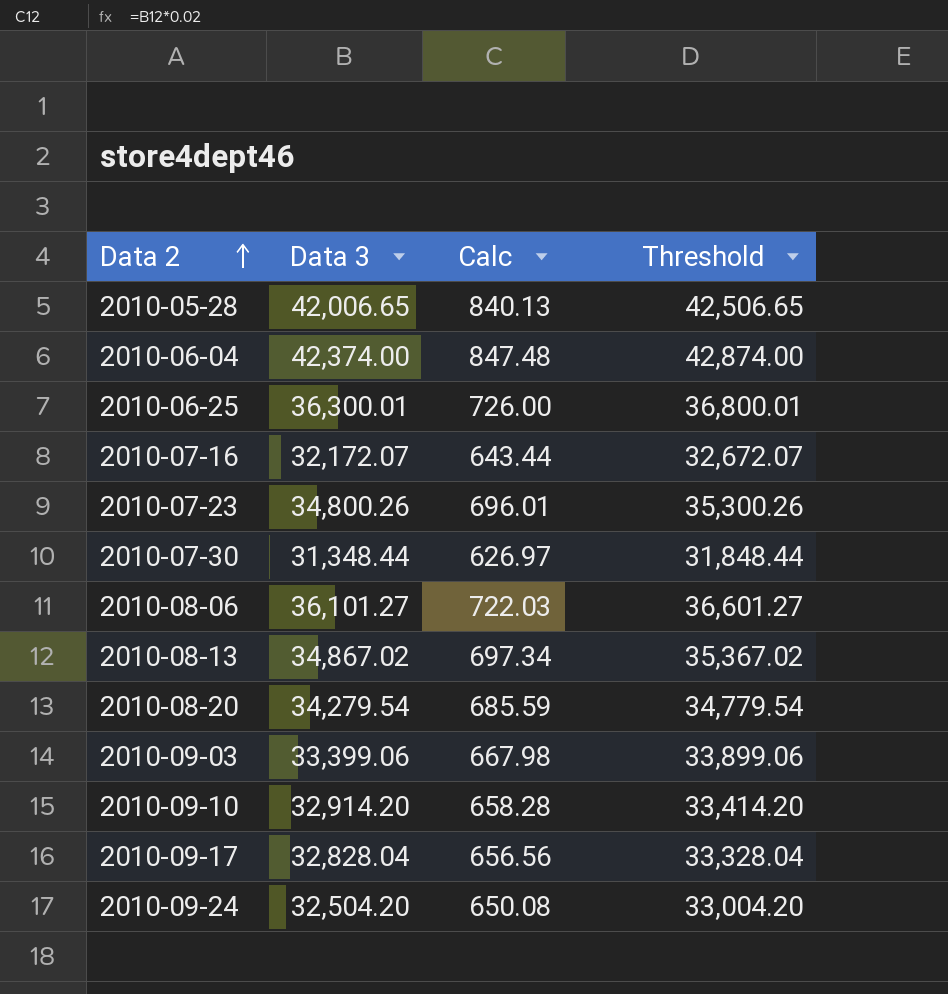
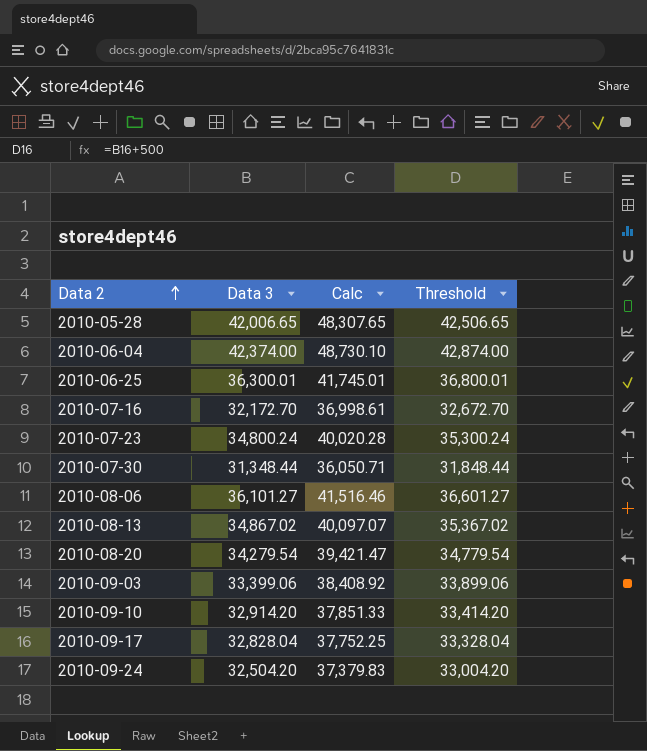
column Calc | formula: [Data 3] * 0.02 -> [Data 3] * 1.15
2010-07-16 | Data 3: 32,172.07 -> 32,172.70
2010-07-16 | Threshold: 32,672.07 -> 32,672.70
2010-07-23 | Data 3: 34,800.26 -> 34,800.24
2010-07-23 | Threshold: 35,300.26 -> 35,300.24

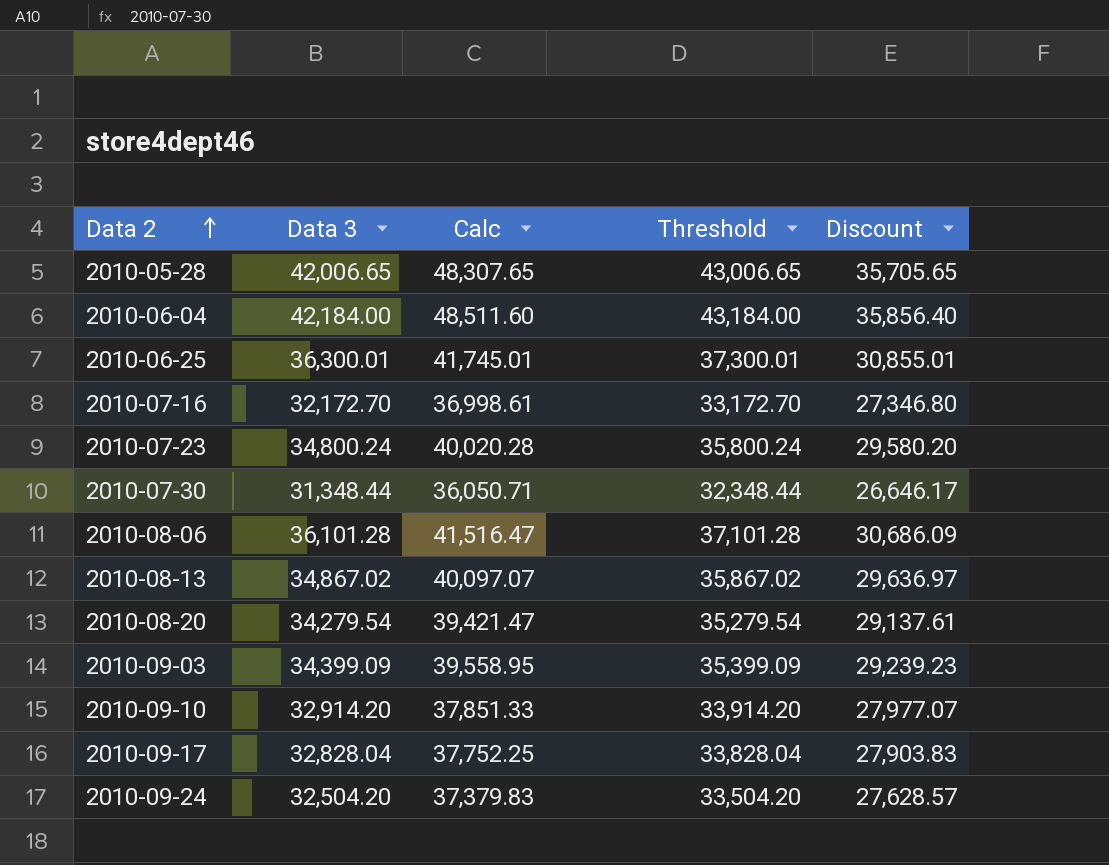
column Threshold | formula: [Data 3] + 500 -> [Data 3] + 1000
column Discount | formula: none -> [Data 3] * 0.85
2010-06-04 | Data 3: 42,374.00 -> 42,184.00
2010-06-04 | Calc: 48,730.10 -> 48,511.60
2010-08-06 | Data 3: 36,101.27 -> 36,101.28
2010-08-06 | Calc: 41,516.46 -> 41,516.47
2010-09-03 | Data 3: 33,399.06 -> 34,399.09
2010-09-03 | Calc: 38,408.92 -> 39,558.95

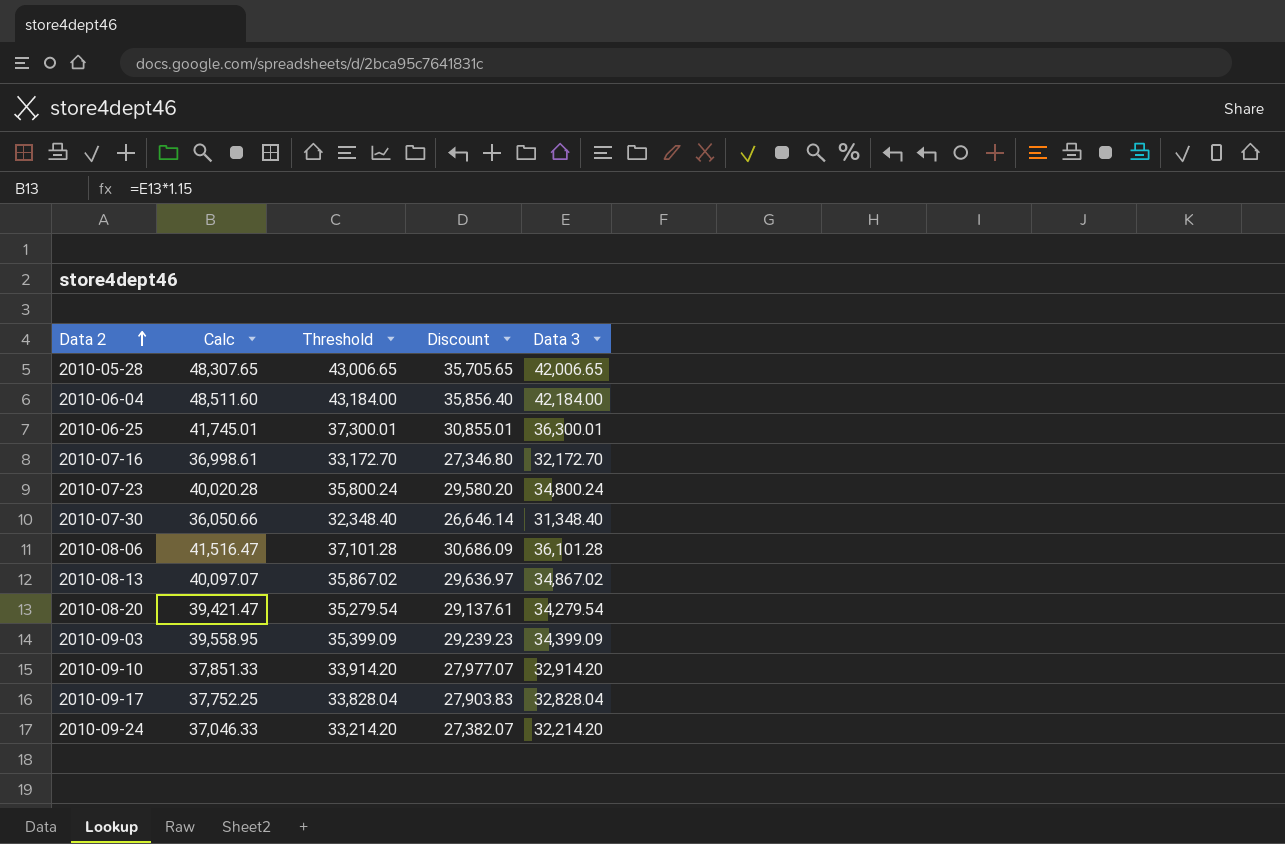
column Data 3 | position: 2 -> 5
2010-07-30 | Calc: 36,050.71 -> 36,050.66
2010-07-30 | Threshold: 32,348.44 -> 32,348.40
2010-07-30 | Discount: 26,646.17 -> 26,646.14
2010-07-30 | Data 3: 31,348.44 -> 31,348.40
2010-09-24 | Calc: 37,379.83 -> 37,046.33
2010-09-24 | Threshold: 33,504.20 -> 33,214.20
2010-09-24 | Discount: 27,628.57 -> 27,382.07
2010-09-24 | Data 3: 32,504.20 -> 32,214.20

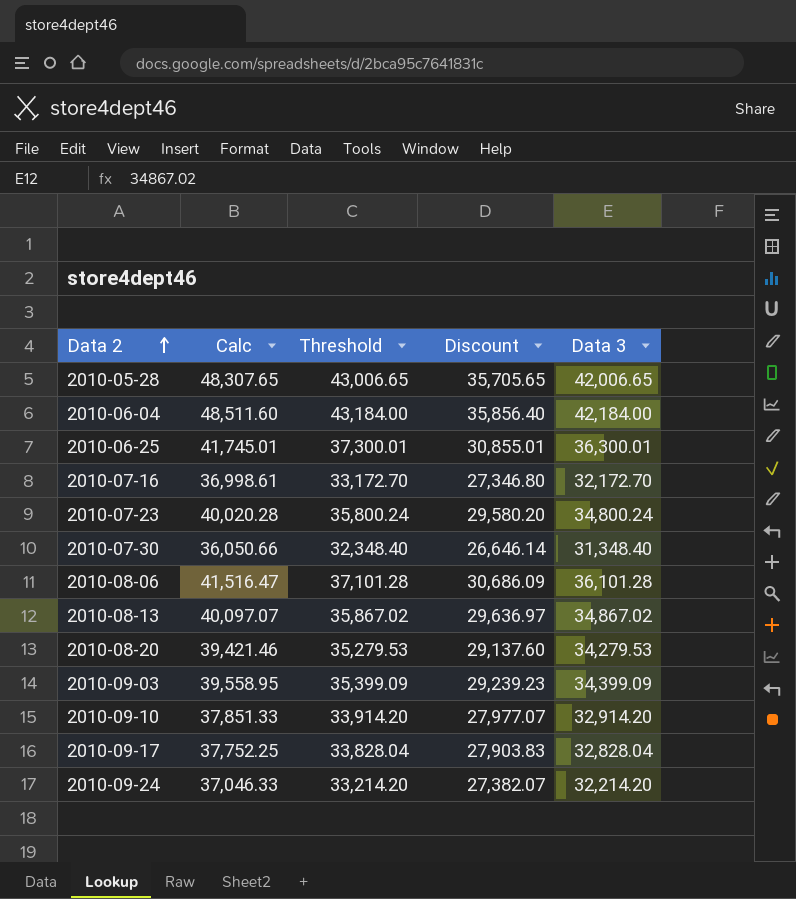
2010-08-20 | Calc: 39,421.47 -> 39,421.46
2010-08-20 | Threshold: 35,279.54 -> 35,279.53
2010-08-20 | Discount: 29,137.61 -> 29,137.60
2010-08-20 | Data 3: 34,279.54 -> 34,279.53

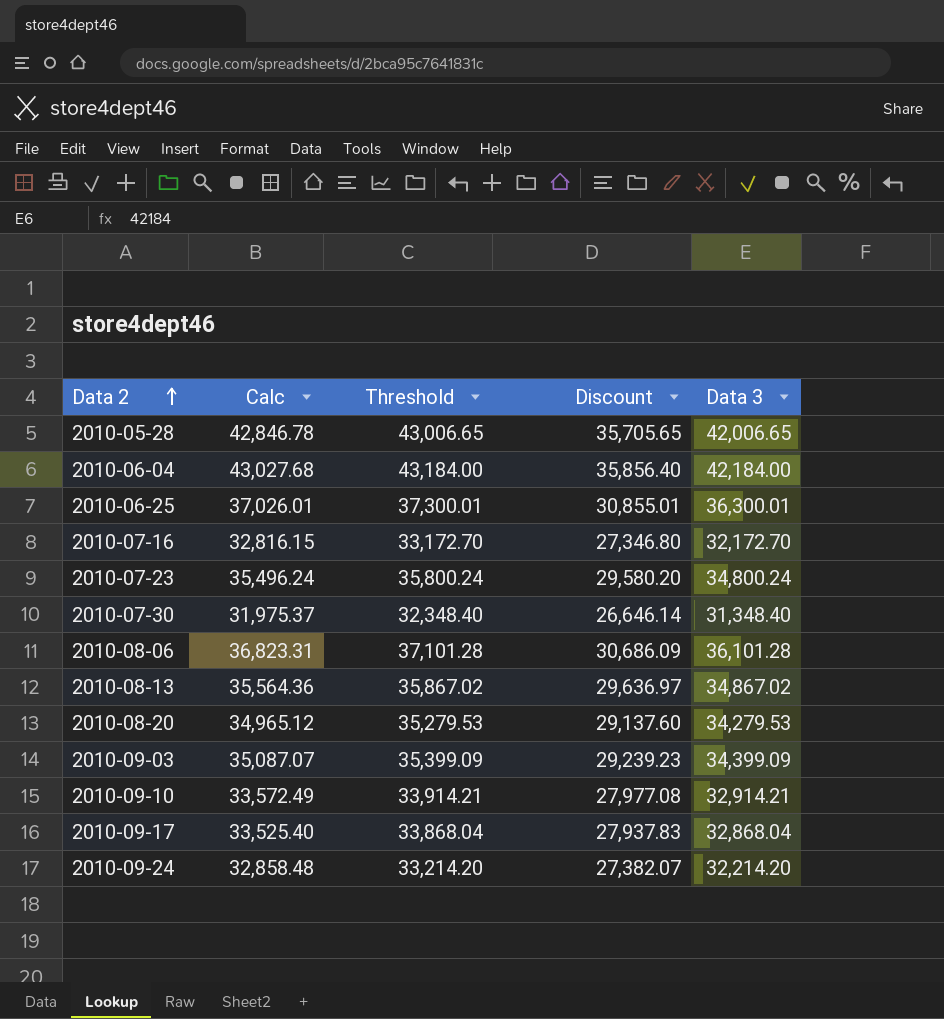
column Calc | formula: [Data 3] * 1.15 -> [Data 3] * 1.02
2010-09-10 | Threshold: 33,914.20 -> 33,914.21
2010-09-10 | Discount: 27,977.07 -> 27,977.08
2010-09-10 | Data 3: 32,914.20 -> 32,914.21
2010-09-17 | Threshold: 33,828.04 -> 33,868.04
2010-09-17 | Discount: 27,903.83 -> 27,937.83
2010-09-17 | Data 3: 32,828.04 -> 32,868.04

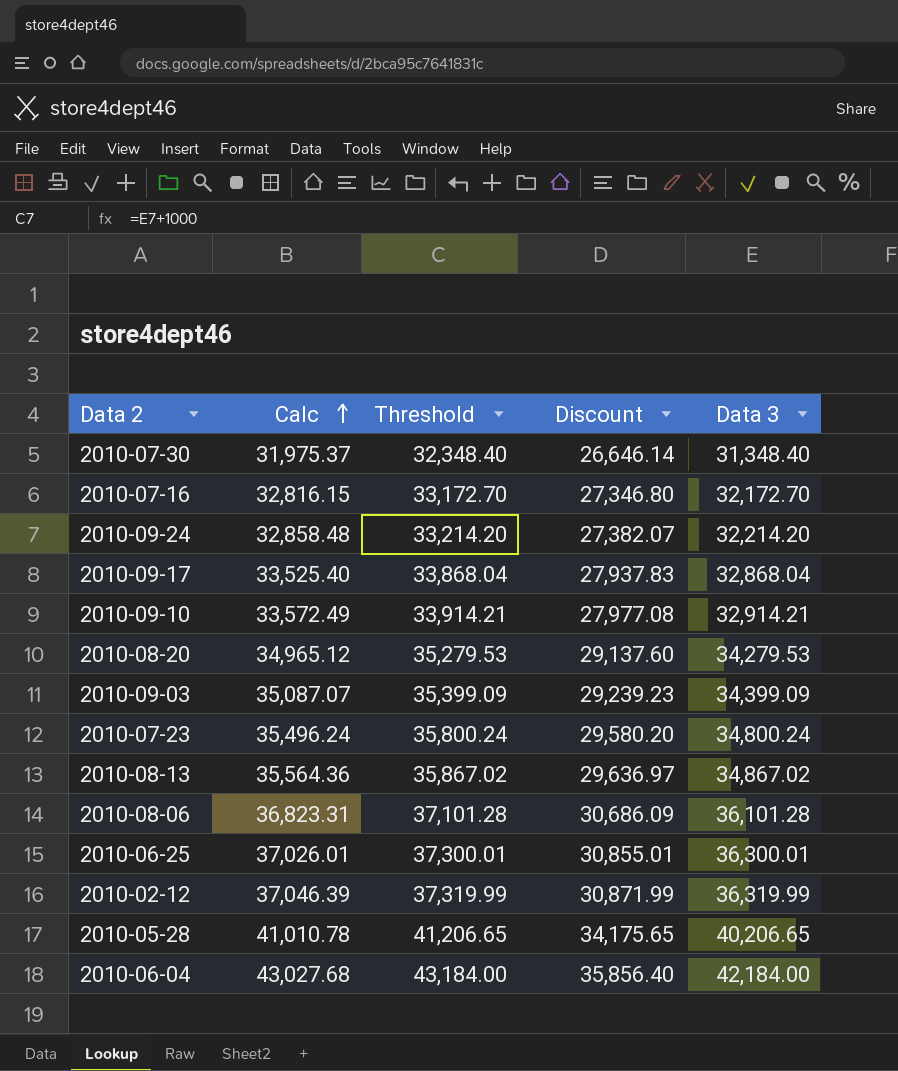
row order: Data 2 ascending -> Calc ascending
row 2010-02-12: none -> 37,046.39 | 37,319.99 | 30,871.99 | 36,319.99
2010-05-28 | Calc: 42,846.78 -> 41,010.78
2010-05-28 | Threshold: 43,006.65 -> 41,206.65
2010-05-28 | Discount: 35,705.65 -> 34,175.65
2010-05-28 | Data 3: 42,006.65 -> 40,206.65

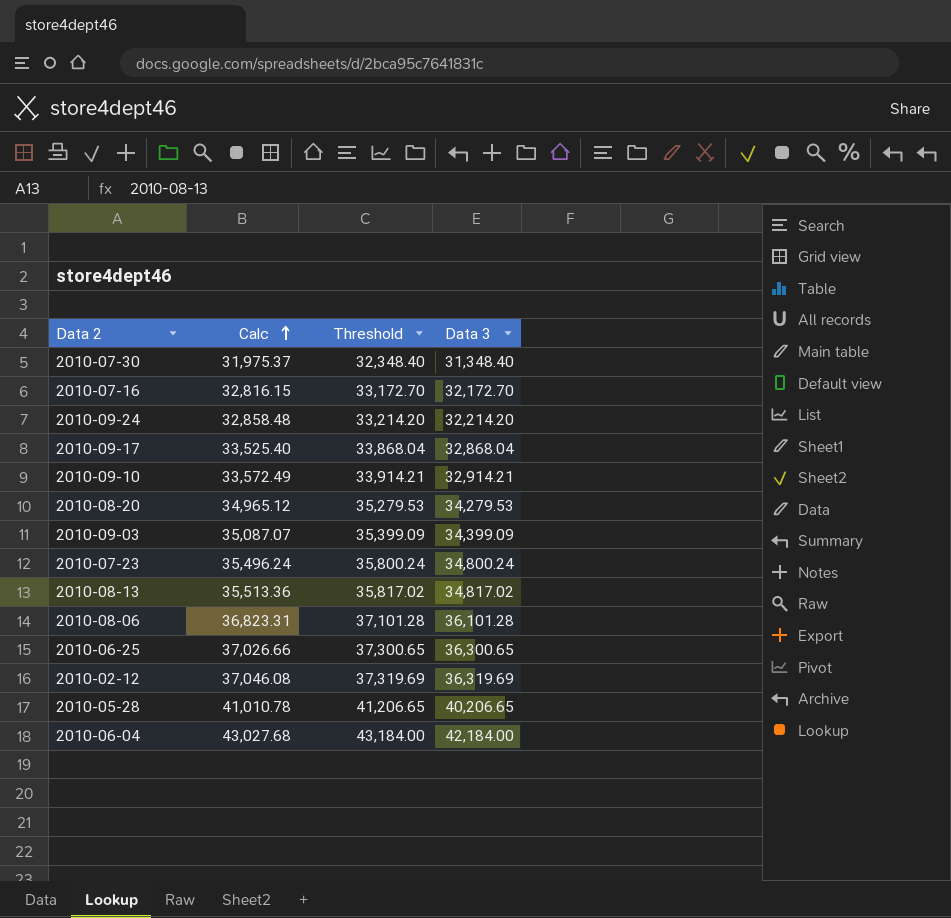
column Discount | formula: [Data 3] * 0.85 -> none
2010-08-13 | Calc: 35,564.36 -> 35,513.36
2010-08-13 | Threshold: 35,867.02 -> 35,817.02
2010-08-13 | Data 3: 34,867.02 -> 34,817.02
2010-06-25 | Calc: 37,026.01 -> 37,026.66
2010-06-25 | Threshold: 37,300.01 -> 37,300.65
2010-06-25 | Data 3: 36,300.01 -> 36,300.65
2010-02-12 | Calc: 37,046.39 -> 37,046.08
2010-02-12 | Threshold: 37,319.99 -> 37,319.69
2010-02-12 | Data 3: 36,319.99 -> 36,319.69

